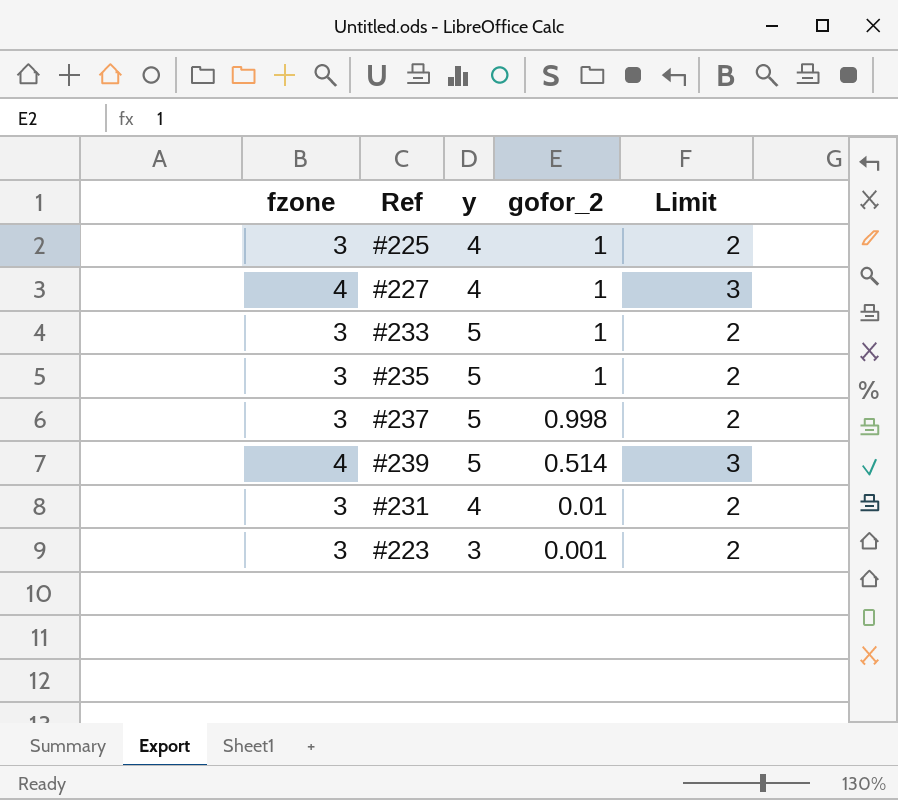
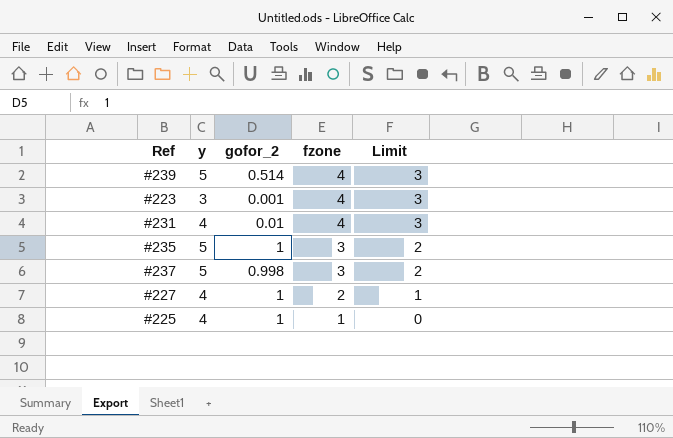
row order: gofor_2 descending -> fzone descending
column fzone | position: 1 -> 4
row #233: 3 | 5 | 1 | 2 -> none
#223 | fzone: 3 -> 4
#223 | Limit: 2 -> 3
#231 | fzone: 3 -> 4
#231 | Limit: 2 -> 3
#227 | fzone: 4 -> 2
#227 | Limit: 3 -> 1
#225 | fzone: 3 -> 1
#225 | Limit: 2 -> 0

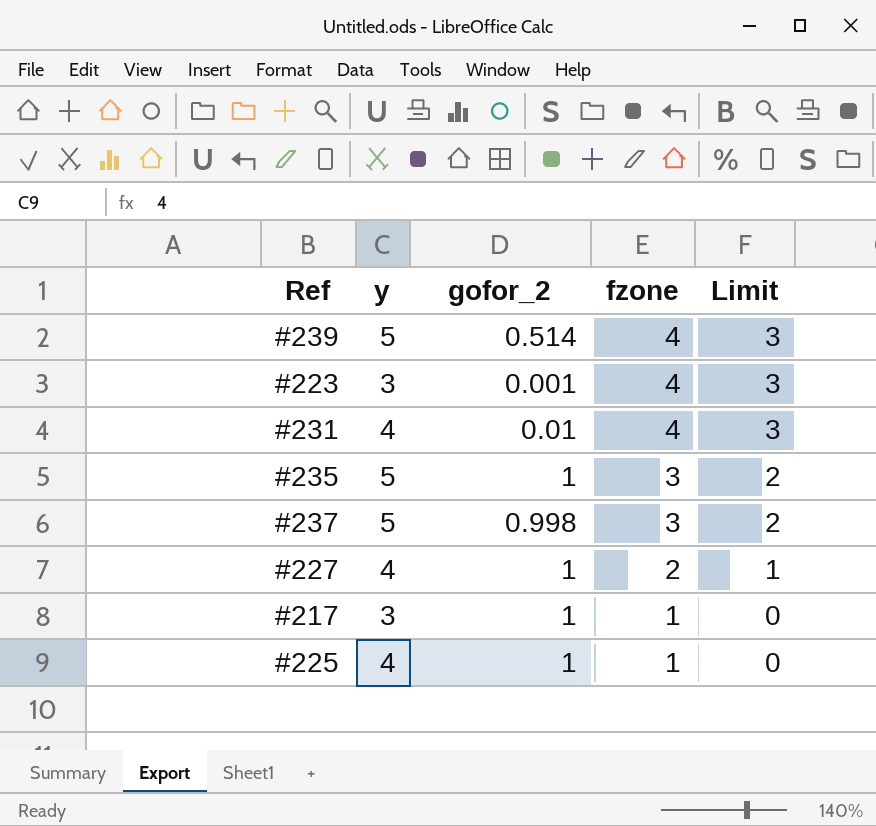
row #217: none -> 3 | 1 | 1 | 0

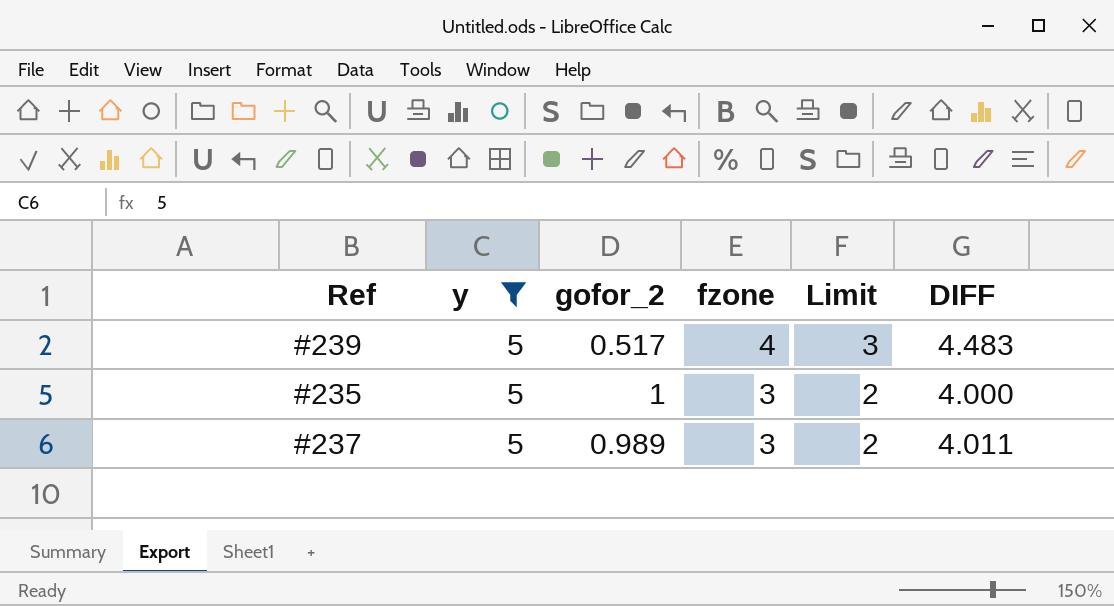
filter: none -> y = 5
column DIFF | formula: none -> [y] - [gofor_2]
#239 | gofor_2: 0.514 -> 0.517
#237 | gofor_2: 0.998 -> 0.989

